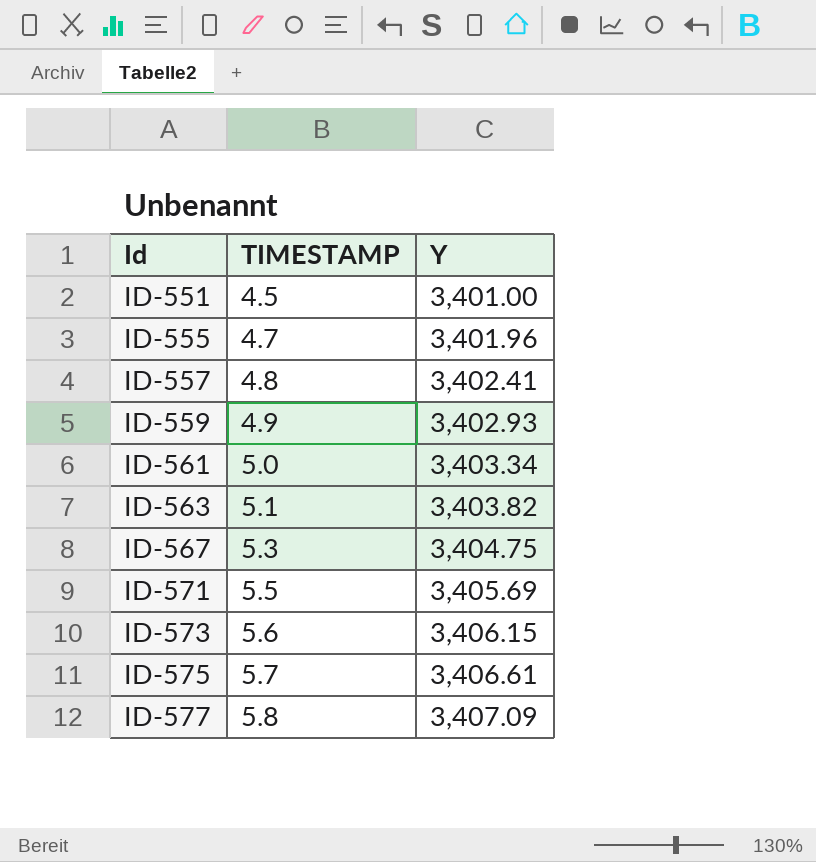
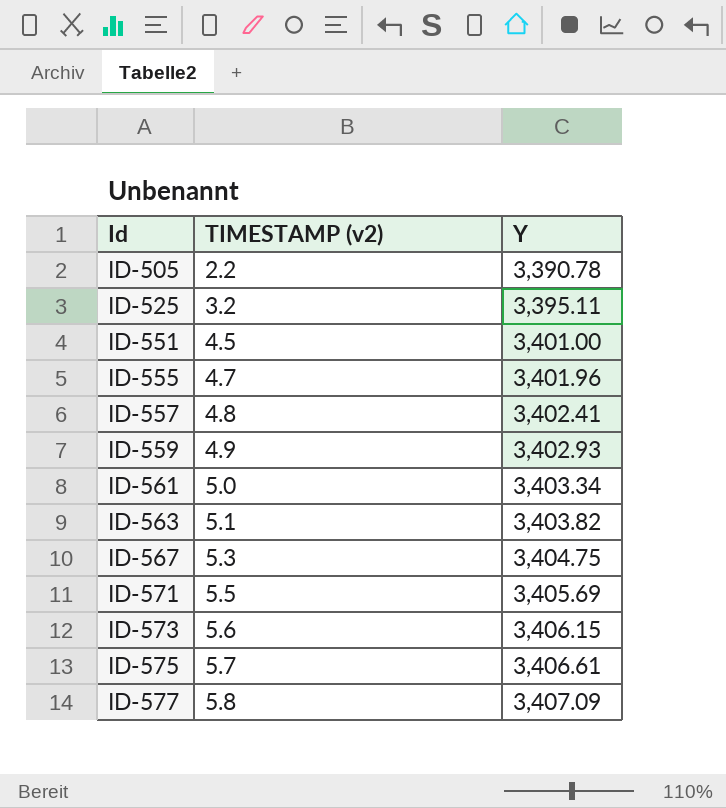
column name: TIMESTAMP -> TIMESTAMP (v2)
row ID-505: none -> 2.2 | 3,390.78
row ID-525: none -> 3.2 | 3,395.11

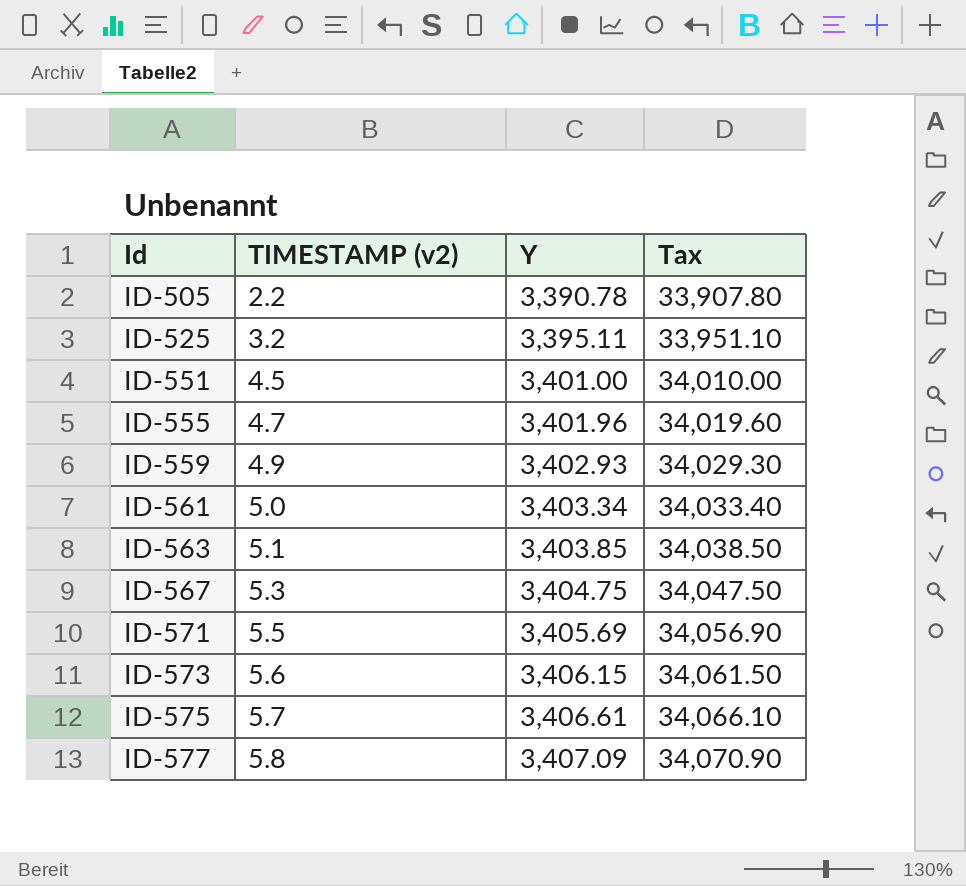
column Tax | formula: none -> [Y] * 10
row ID-557: 4.8 | 3,402.41 -> none
ID-563 | Y: 3,403.82 -> 3,403.85

